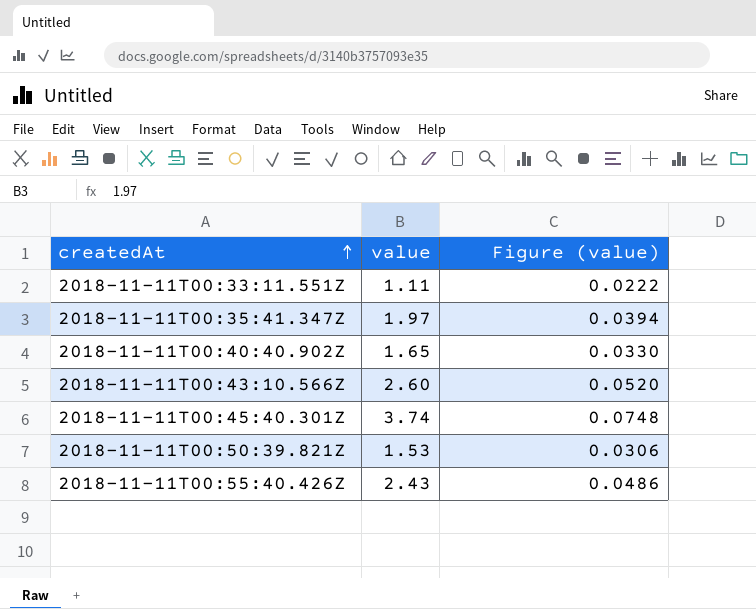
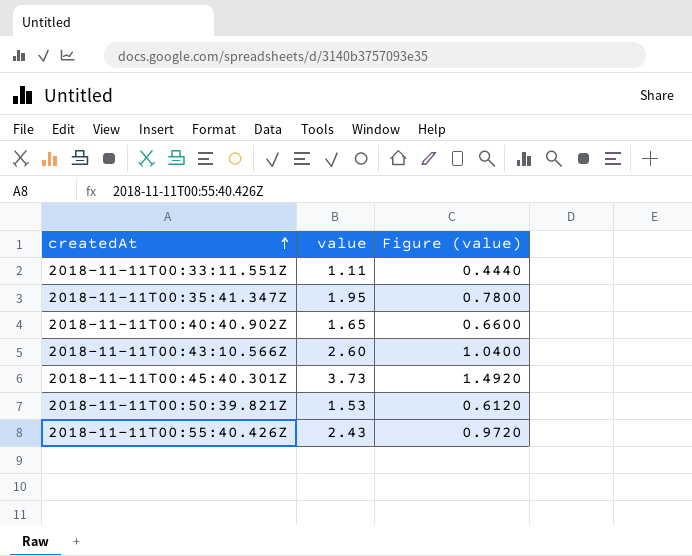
column Figure (value) | formula: [value] * 0.02 -> [value] * 0.4
2018-11-11T00:35:41.347Z | value: 1.97 -> 1.95
2018-11-11T00:45:40.301Z | value: 3.74 -> 3.73

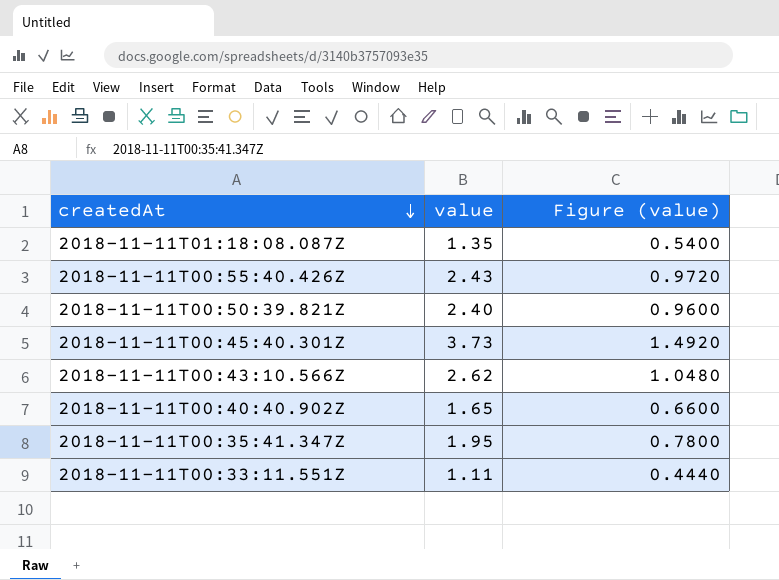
row order: createdAt ascending -> createdAt descending
row 2018-11-11T01:18:08.087Z: none -> 1.35 | 0.5400
2018-11-11T00:50:39.821Z | value: 1.53 -> 2.40
2018-11-11T00:50:39.821Z | Figure (value): 0.6120 -> 0.9600
2018-11-11T00:43:10.566Z | value: 2.60 -> 2.62
2018-11-11T00:43:10.566Z | Figure (value): 1.0400 -> 1.0480

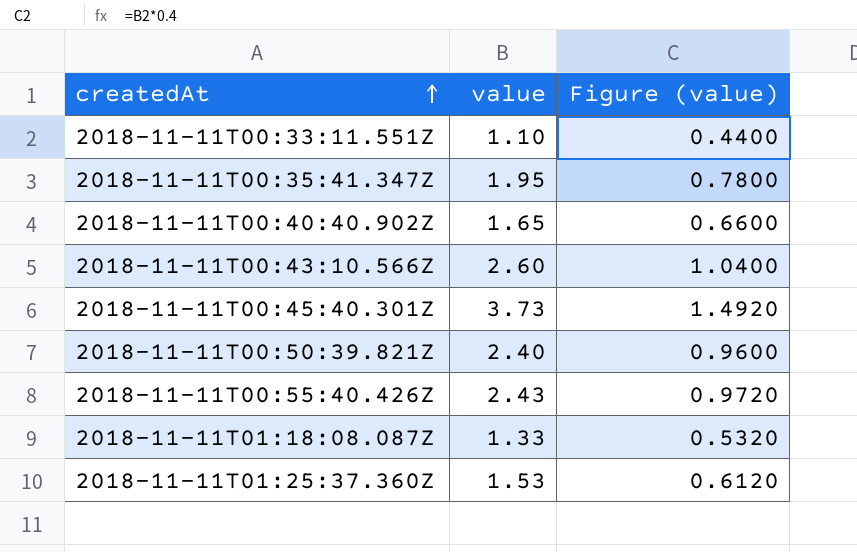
row order: createdAt descending -> createdAt ascending
2018-11-11T00:33:11.551Z | value: 1.11 -> 1.10
2018-11-11T00:33:11.551Z | Figure (value): 0.4440 -> 0.4400
2018-11-11T00:43:10.566Z | value: 2.62 -> 2.60
2018-11-11T00:43:10.566Z | Figure (value): 1.0480 -> 1.0400
2018-11-11T01:18:08.087Z | value: 1.35 -> 1.33
2018-11-11T01:18:08.087Z | Figure (value): 0.5400 -> 0.5320
row 2018-11-11T01:25:37.360Z: none -> 1.53 | 0.6120

